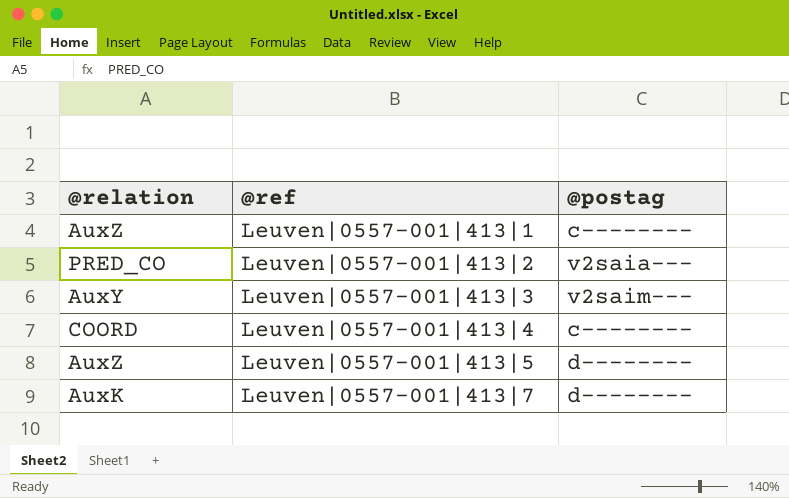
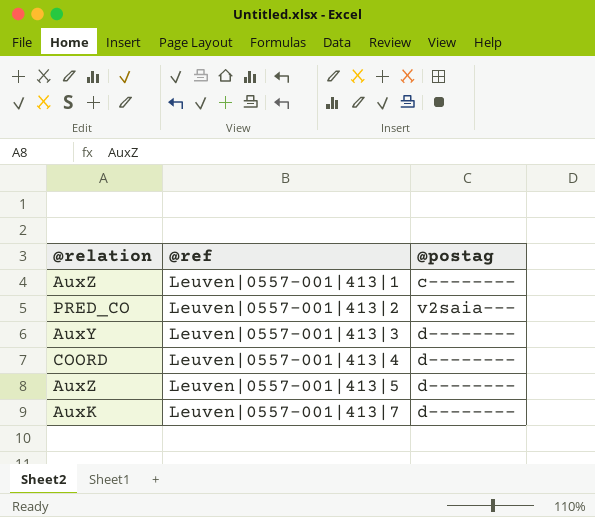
Leuven|0557-001|413|3 | @postag: v2saim--- -> d--------
Leuven|0557-001|413|4 | @postag: c-------- -> d--------

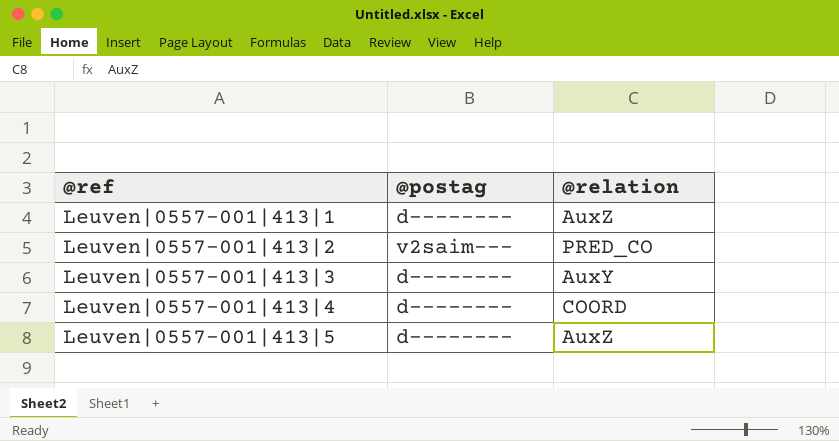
column @relation | position: 1 -> 3
row Leuven|0557-001|413|7: AuxK | d-------- -> none
Leuven|0557-001|413|1 | @postag: c-------- -> d--------
Leuven|0557-001|413|2 | @postag: v2saia--- -> v2saim---

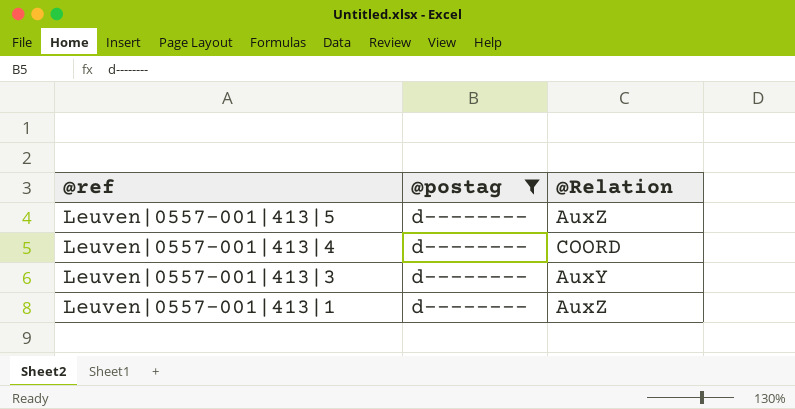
filter: none -> @postag = d--------
row order: @ref ascending -> @ref descending
column name: @relation -> @Relation

